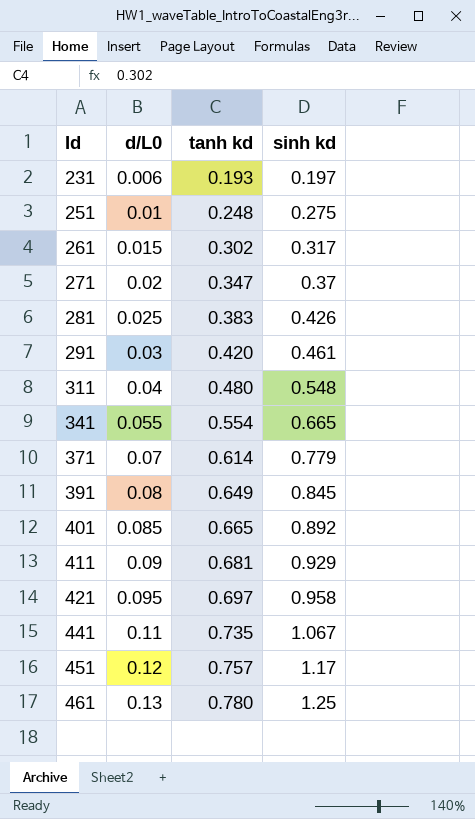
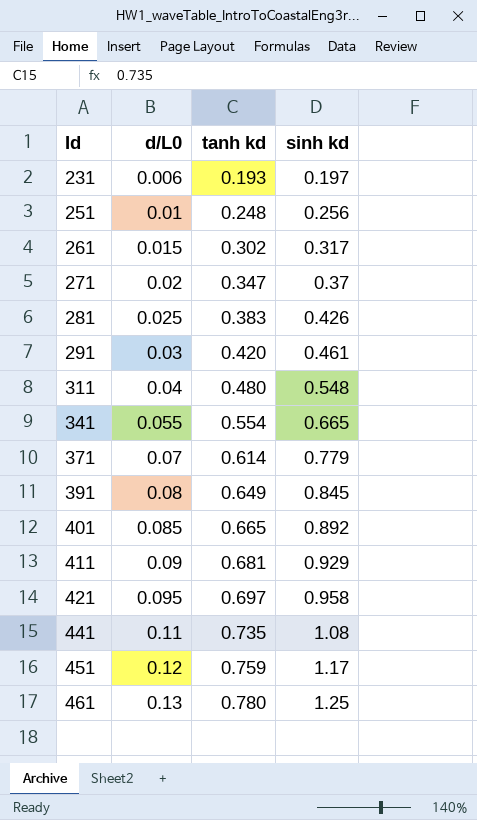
251 | sinh kd: 0.275 -> 0.256
441 | sinh kd: 1.067 -> 1.08
451 | tanh kd: 0.757 -> 0.759

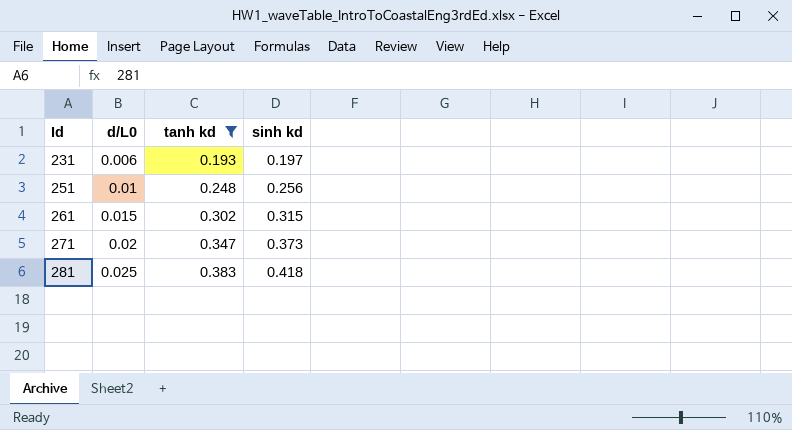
filter: none -> tanh kd <= 0.383
261 | sinh kd: 0.317 -> 0.315
271 | sinh kd: 0.37 -> 0.373
281 | sinh kd: 0.426 -> 0.418

